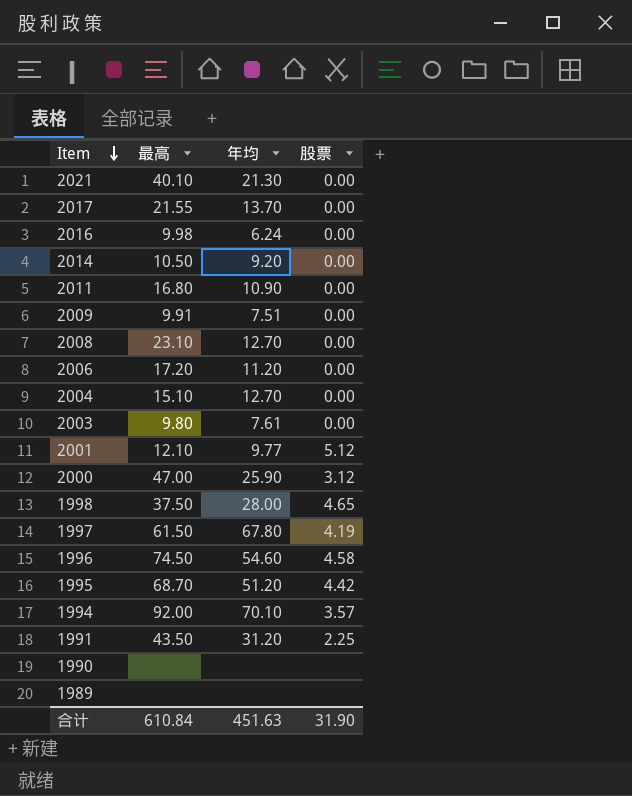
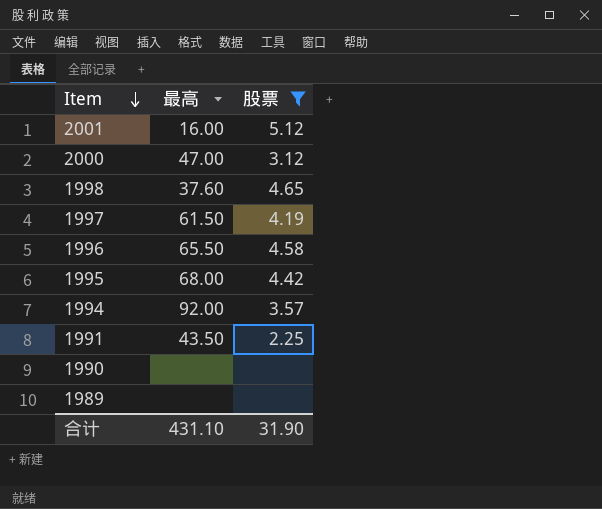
filter: none -> 股票 != 0.00
column 年均 | position: 3 -> none
2001 | 最高: 12.10 -> 16.00
1998 | 最高: 37.50 -> 37.60
1996 | 最高: 74.50 -> 65.50
1995 | 最高: 68.70 -> 68.00
合计 | 最高: 610.84 -> 431.10

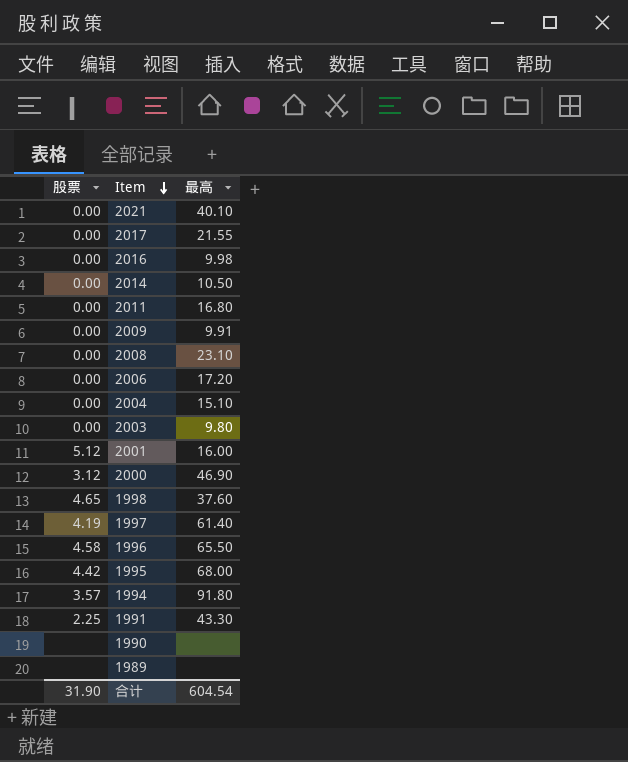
filter: 股票 != 0.00 -> none
column 股票 | position: 3 -> 1
2000 | 最高: 47.00 -> 46.90
1997 | 最高: 61.50 -> 61.40
1994 | 最高: 92.00 -> 91.80
1991 | 最高: 43.50 -> 43.30
合计 | 最高: 431.10 -> 604.54

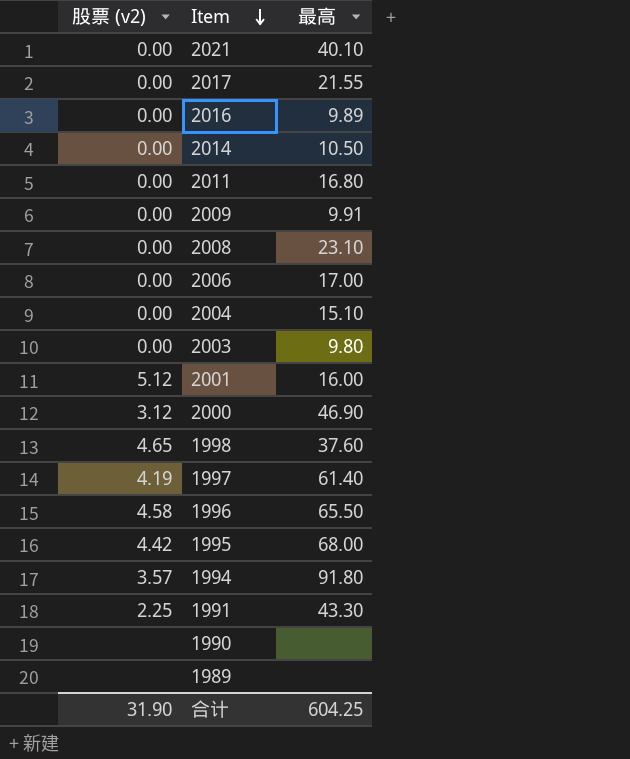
column name: 股票 -> 股票 (v2)
2016 | 最高: 9.98 -> 9.89
2006 | 最高: 17.20 -> 17.00
合计 | 最高: 604.54 -> 604.25

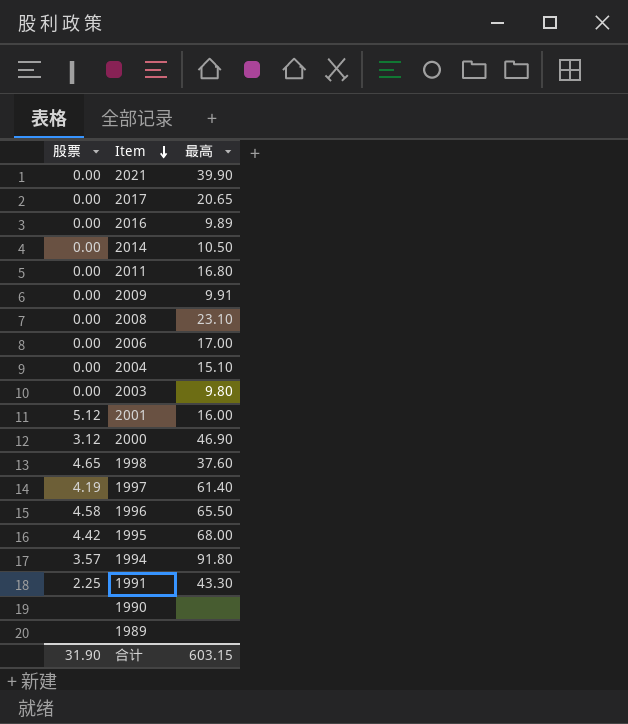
column name: 股票 (v2) -> 股票
2021 | 最高: 40.10 -> 39.90
2017 | 最高: 21.55 -> 20.65
合计 | 最高: 604.25 -> 603.15

